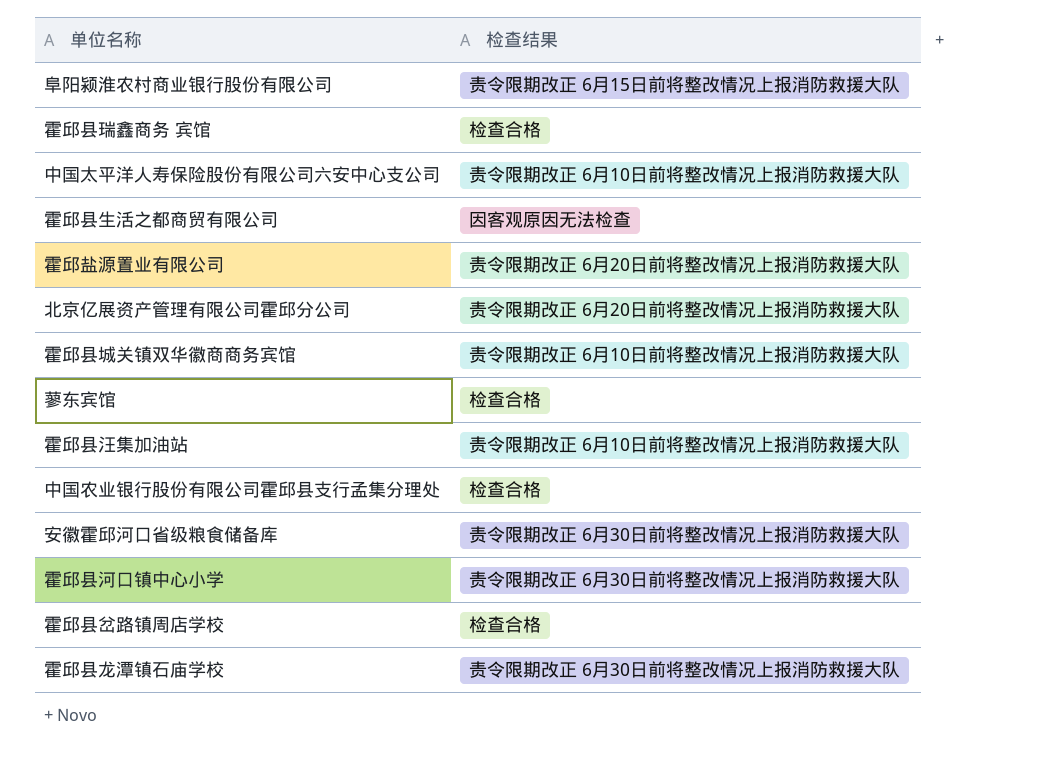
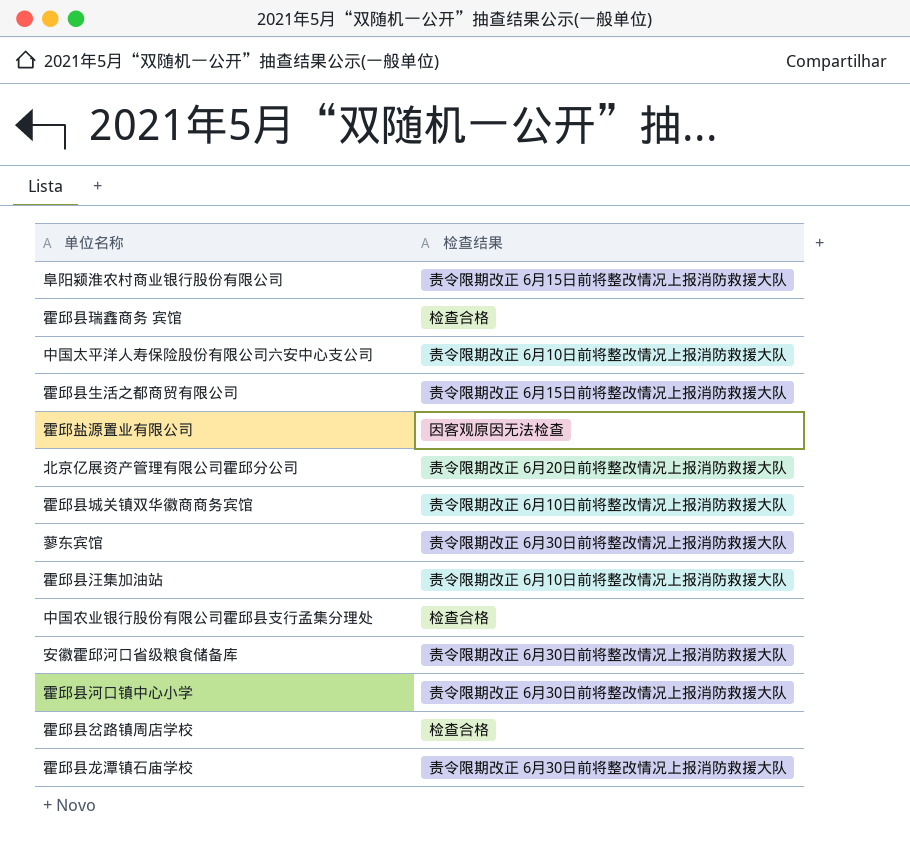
霍邱县生活之都商贸有限公司 | 检查结果: 因客观原因无法检查 -> 责令限期改正 6月15日前将整改情况上报消防救援大队
霍邱盐源置业有限公司 | 检查结果: 责令限期改正 6月20日前将整改情况上报消防救援大队 -> 因客观原因无法检查
蓼东宾馆 | 检查结果: 检查合格 -> 责令限期改正 6月30日前将整改情况上报消防救援大队

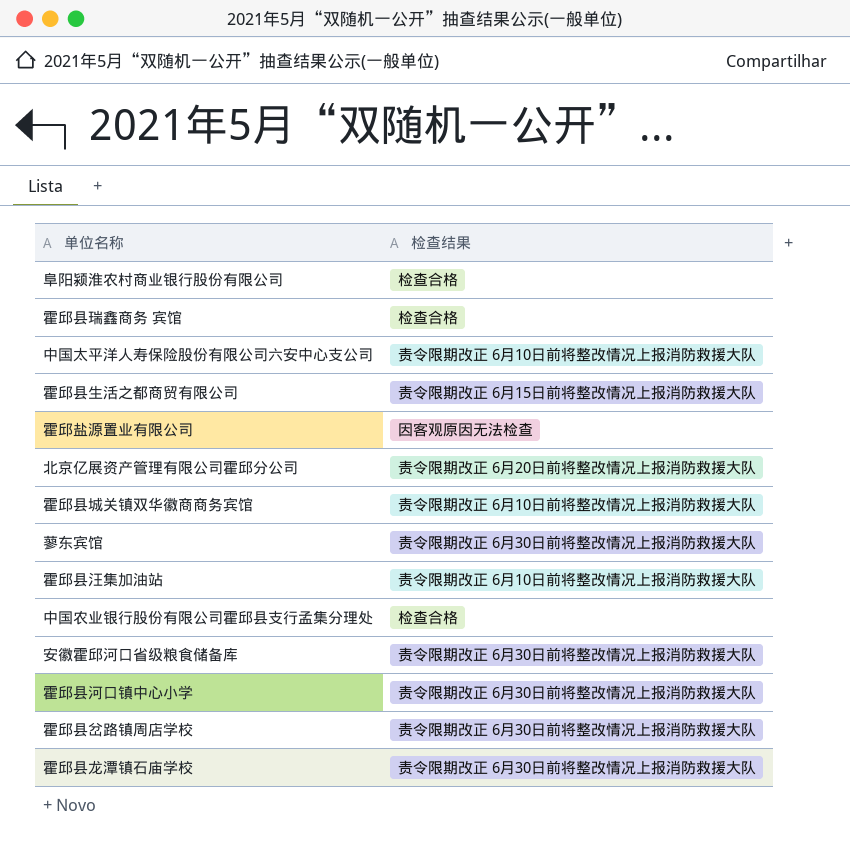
阜阳颍淮农村商业银行股份有限公司 | 检查结果: 责令限期改正 6月15日前将整改情况上报消防救援大队 -> 检查合格
霍邱县岔路镇周店学校 | 检查结果: 检查合格 -> 责令限期改正 6月30日前将整改情况上报消防救援大队

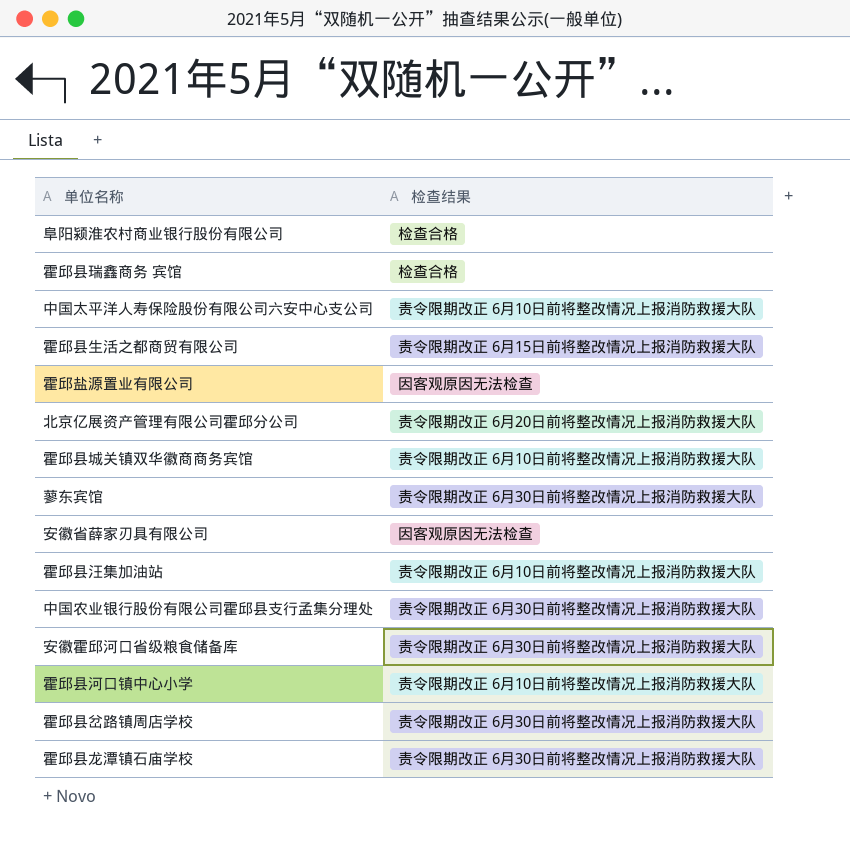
row 安徽省薛家刃具有限公司: none -> 因客观原因无法检查
中国农业银行股份有限公司霍邱县支行孟集分理处 | 检查结果: 检查合格 -> 责令限期改正 6月30日前将整改情况上报消防救援大队
霍邱县河口镇中心小学 | 检查结果: 责令限期改正 6月30日前将整改情况上报消防救援大队 -> 责令限期改正 6月10日前将整改情况上报消防救援大队

